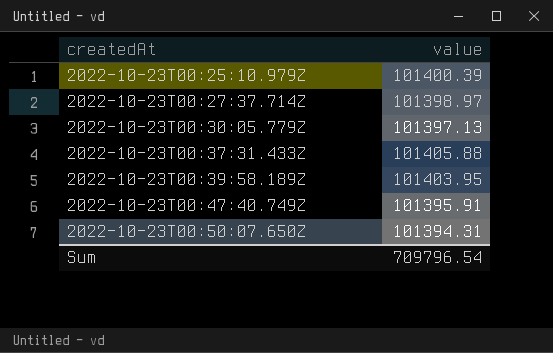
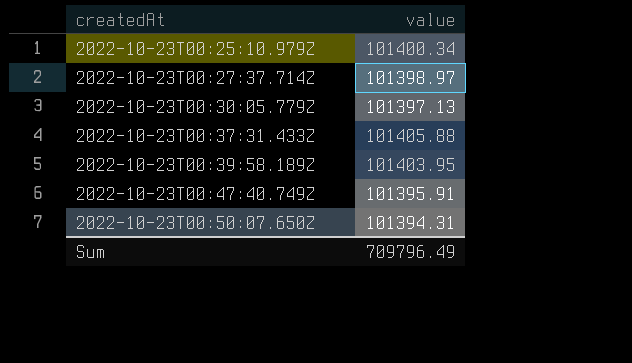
2022-10-23T00:25:10.979Z | value: 101400.39 -> 101400.34
Sum | value: 709796.54 -> 709796.49

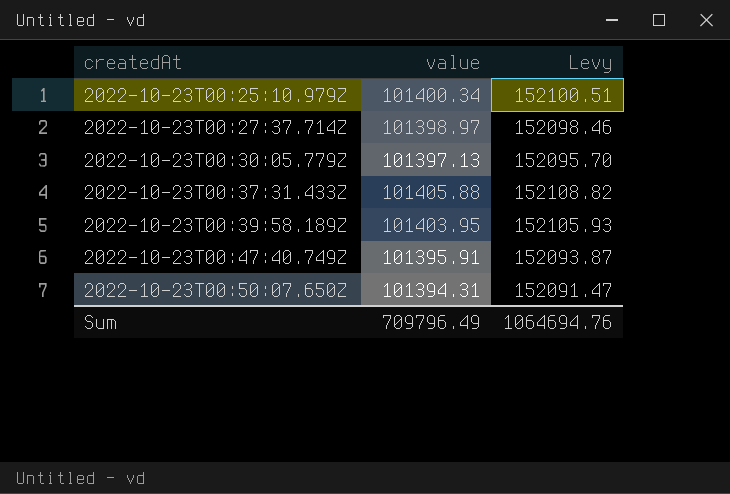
column Levy | formula: none -> [value] * 1.5

